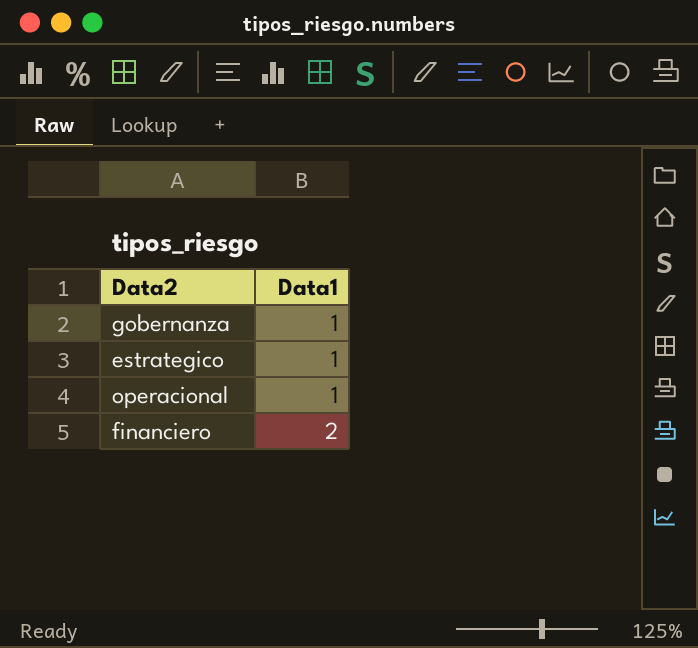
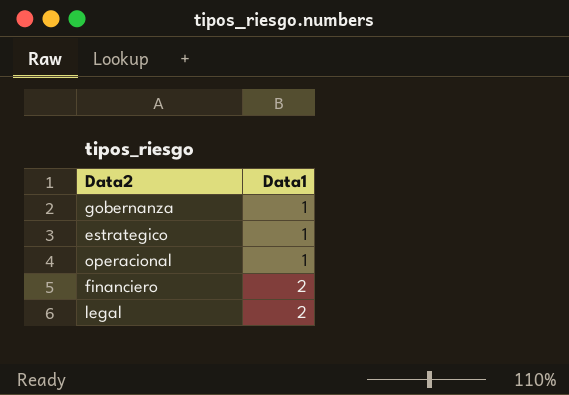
row legal: none -> 2

